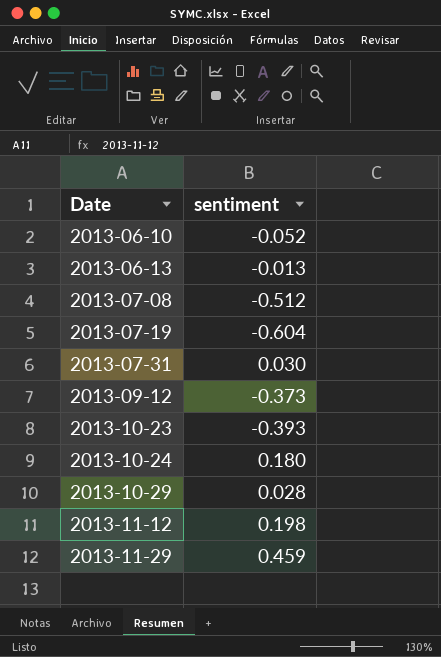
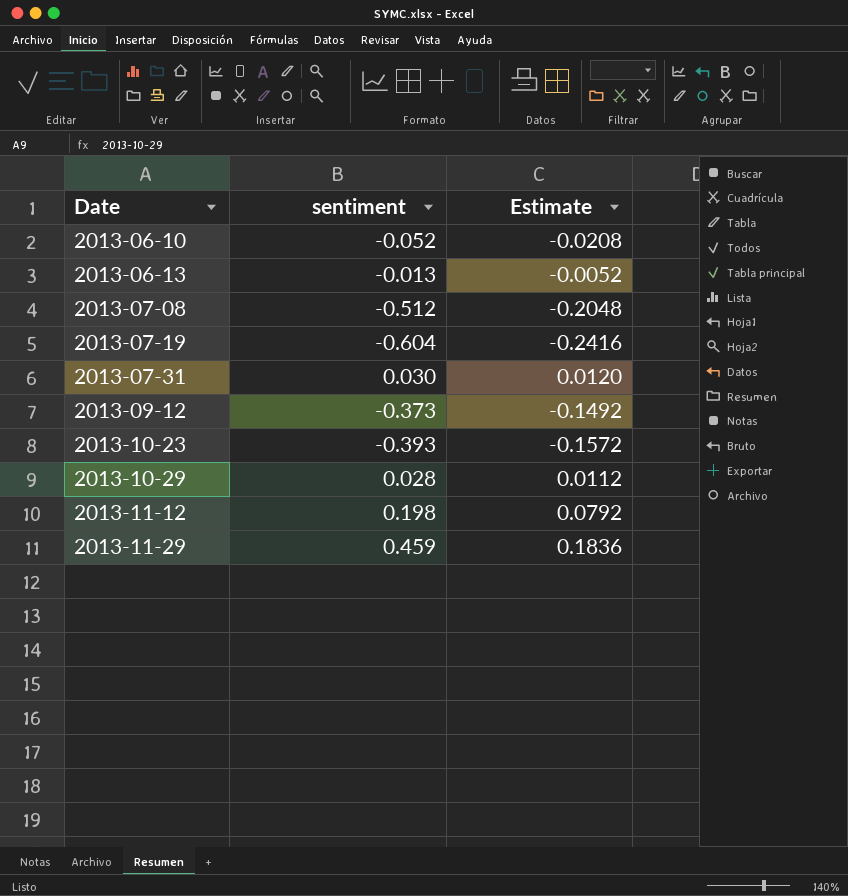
column Estimate | formula: none -> [sentiment] * 0.4
row 2013-10-24: 0.180 -> none

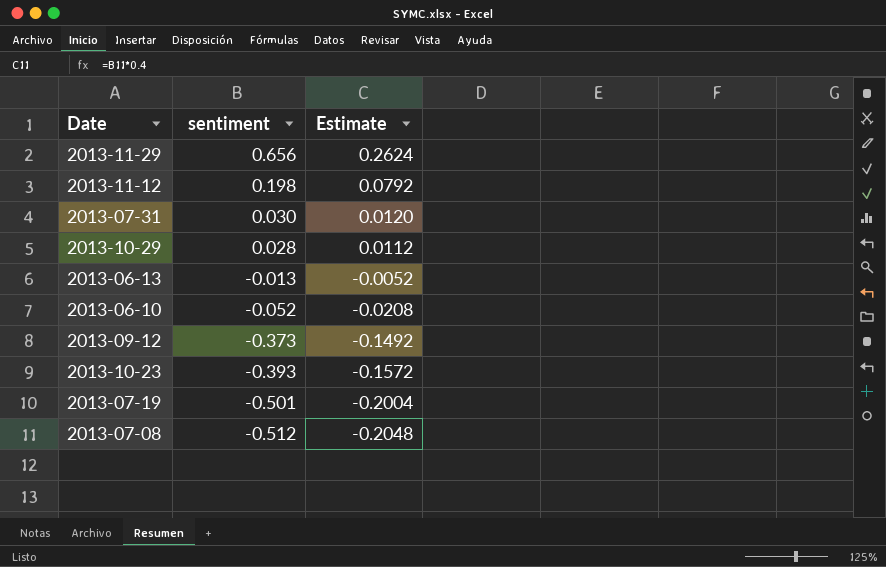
row order: Date ascending -> sentiment descending
2013-11-29 | sentiment: 0.459 -> 0.656
2013-11-29 | Estimate: 0.1836 -> 0.2624
2013-07-19 | sentiment: -0.604 -> -0.501
2013-07-19 | Estimate: -0.2416 -> -0.2004

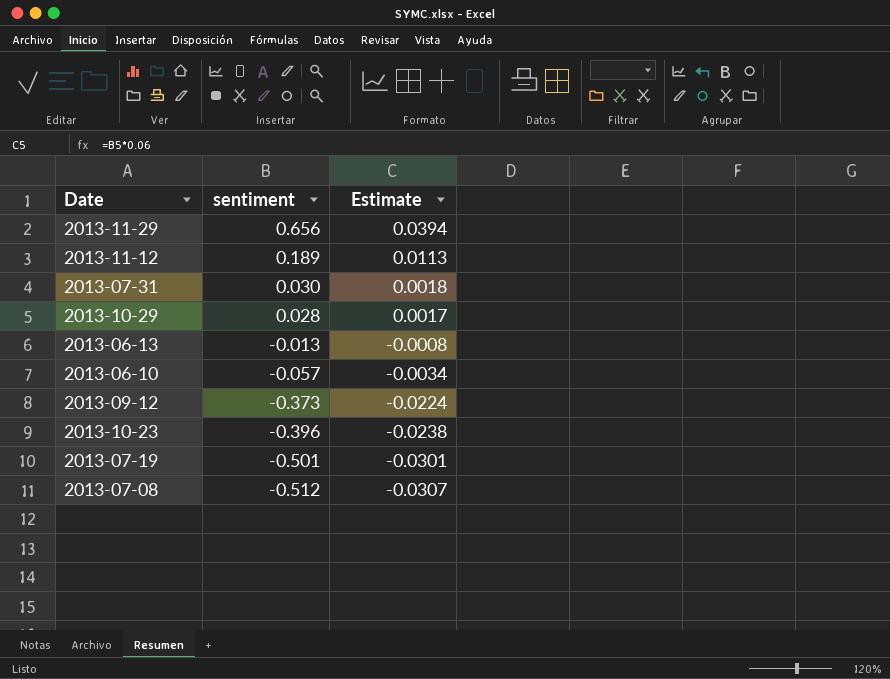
column Estimate | formula: [sentiment] * 0.4 -> [sentiment] * 0.06
2013-11-12 | sentiment: 0.198 -> 0.189
2013-06-10 | sentiment: -0.052 -> -0.057
2013-10-23 | sentiment: -0.393 -> -0.396

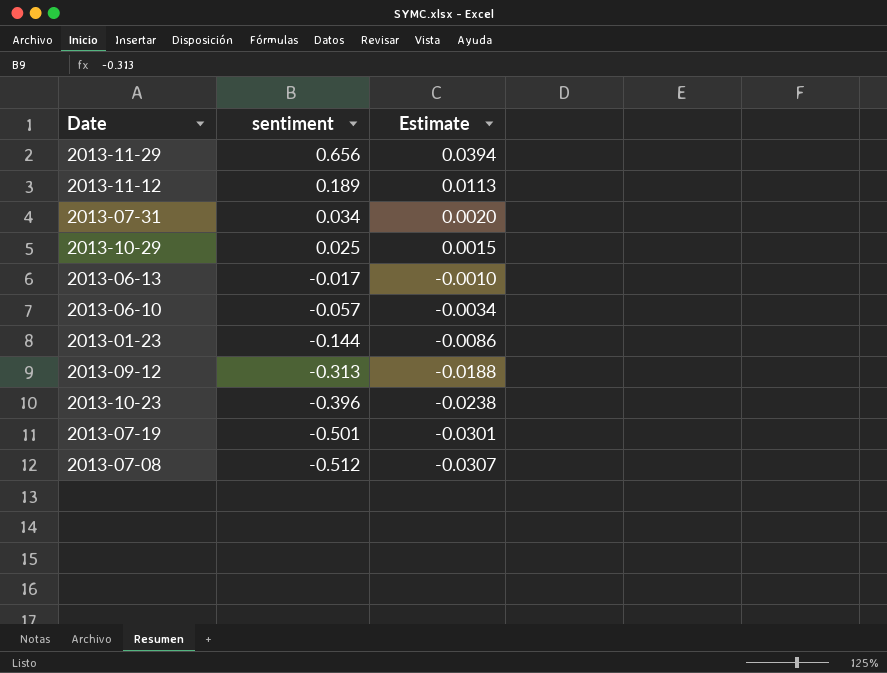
2013-07-31 | sentiment: 0.030 -> 0.034
2013-07-31 | Estimate: 0.0018 -> 0.0020
2013-10-29 | sentiment: 0.028 -> 0.025
2013-10-29 | Estimate: 0.0017 -> 0.0015
2013-06-13 | sentiment: -0.013 -> -0.017
2013-06-13 | Estimate: -0.0008 -> -0.0010
row 2013-01-23: none -> -0.144 | -0.0086
2013-09-12 | sentiment: -0.373 -> -0.313
2013-09-12 | Estimate: -0.0224 -> -0.0188

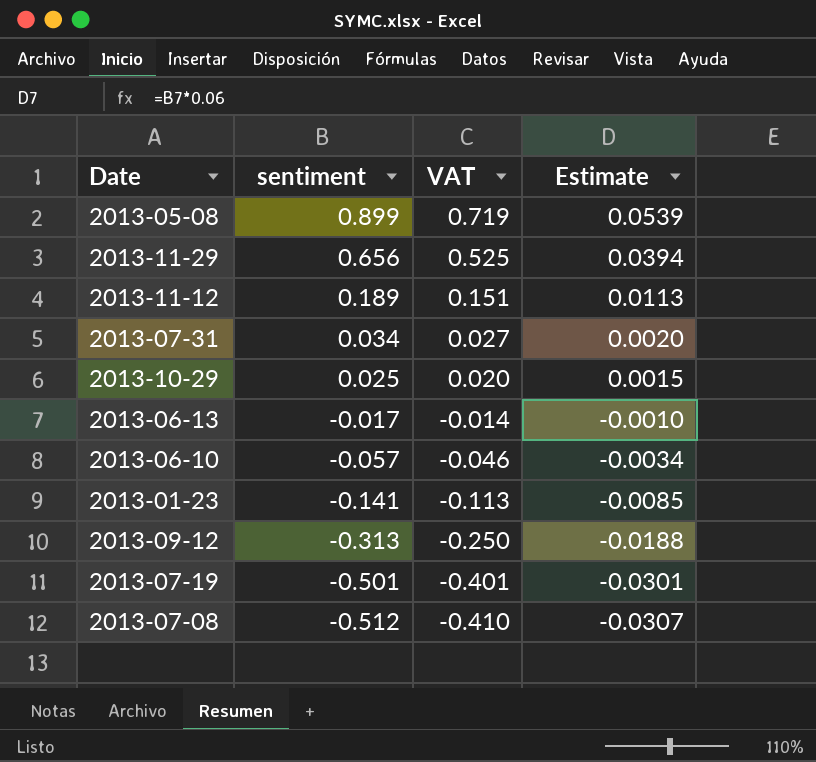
column VAT | formula: none -> [sentiment] * 0.8
row 2013-10-23: -0.396 | -0.0238 -> none
row 2013-05-08: none -> 0.899 | 0.719 | 0.0539
2013-01-23 | sentiment: -0.144 -> -0.141
2013-01-23 | Estimate: -0.0086 -> -0.0085

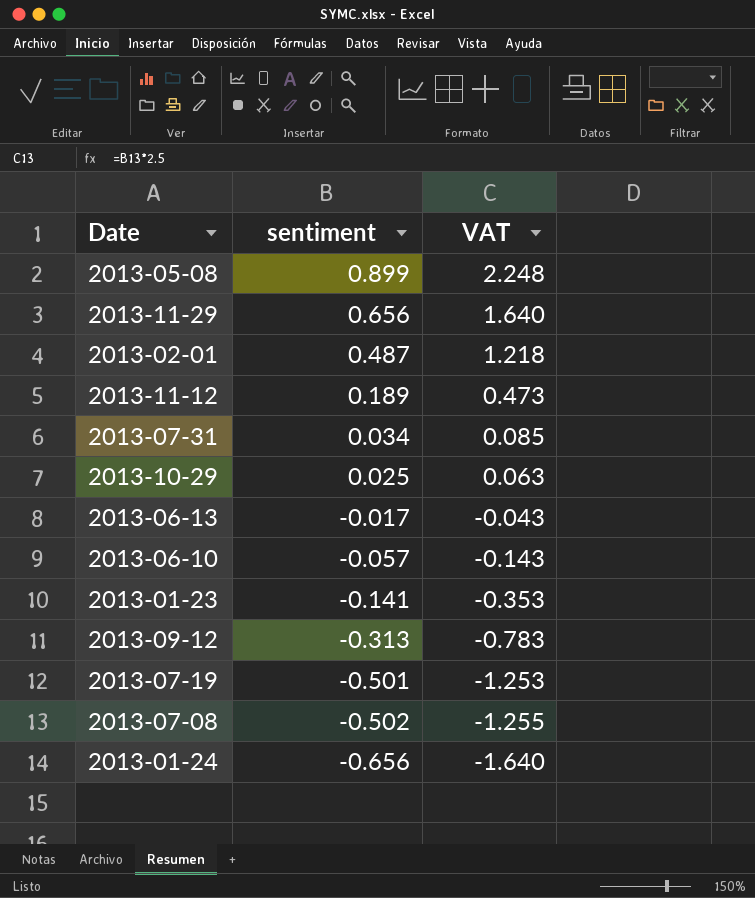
column Estimate | formula: [sentiment] * 0.06 -> none
column VAT | formula: [sentiment] * 0.8 -> [sentiment] * 2.5
row 2013-02-01: none -> 0.487 | 1.218
2013-07-08 | sentiment: -0.512 -> -0.502
row 2013-01-24: none -> -0.656 | -1.640

